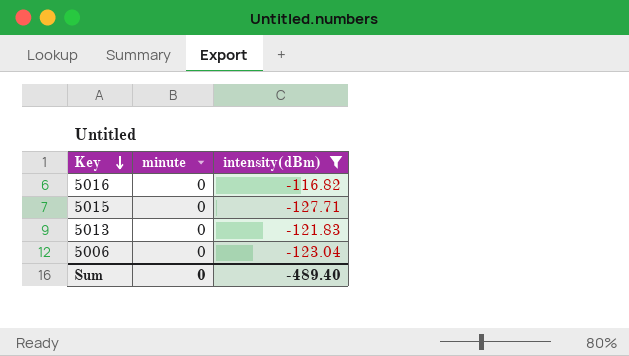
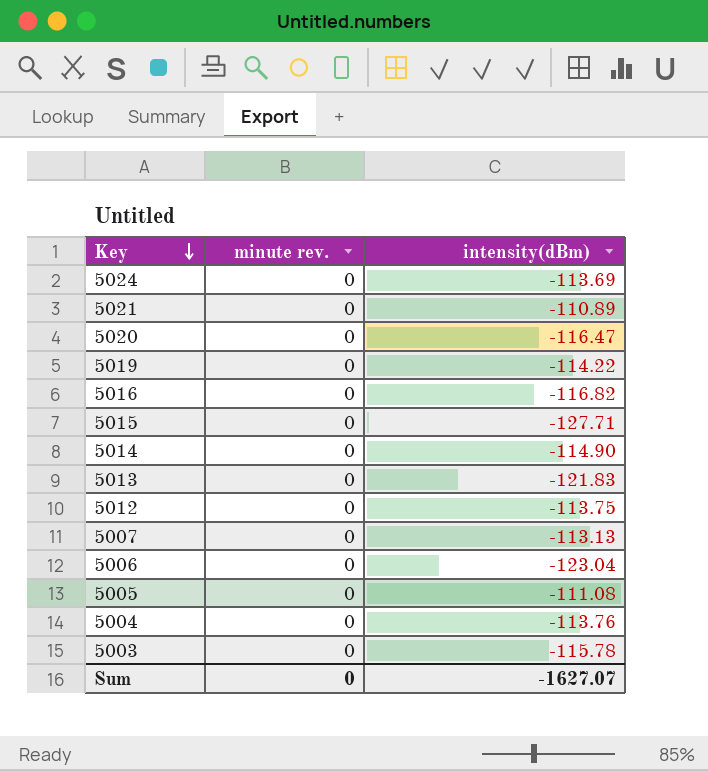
filter: intensity(dBm) <= -116.82 -> none
column name: minute -> minute rev.
Sum | intensity(dBm): -489.40 -> -1627.07

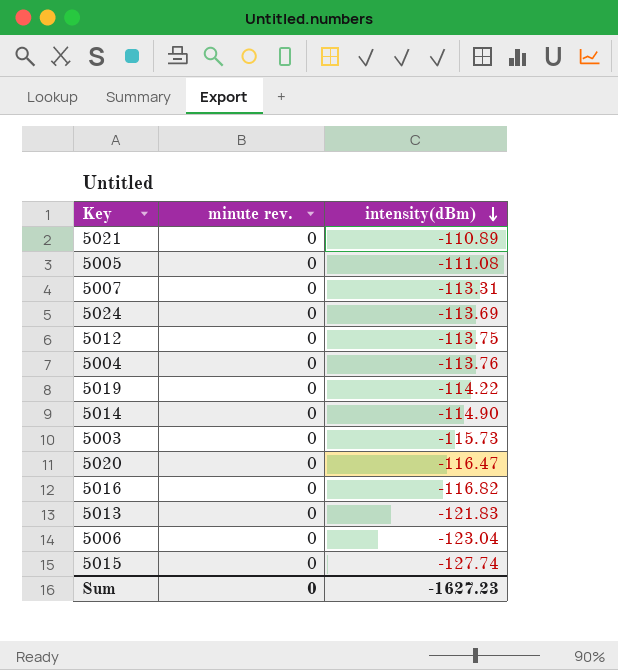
row order: Key descending -> intensity(dBm) descending
5007 | intensity(dBm): -113.13 -> -113.31
5003 | intensity(dBm): -115.78 -> -115.73
5015 | intensity(dBm): -127.71 -> -127.74
Sum | intensity(dBm): -1627.07 -> -1627.23

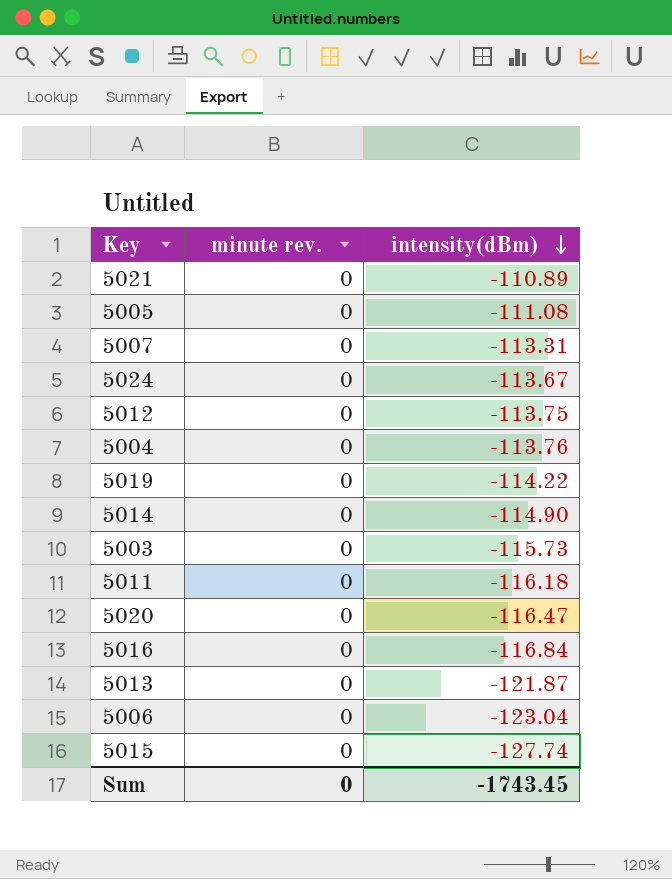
5024 | intensity(dBm): -113.69 -> -113.67
row 5011: none -> 0 | -116.18
5016 | intensity(dBm): -116.82 -> -116.84
5013 | intensity(dBm): -121.83 -> -121.87
Sum | intensity(dBm): -1627.23 -> -1743.45

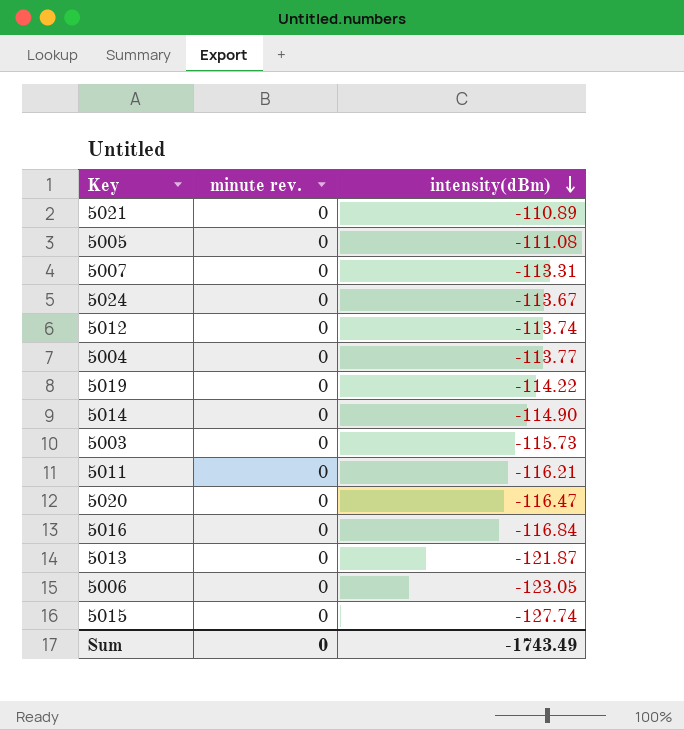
5012 | intensity(dBm): -113.75 -> -113.74
5004 | intensity(dBm): -113.76 -> -113.77
5011 | intensity(dBm): -116.18 -> -116.21
5006 | intensity(dBm): -123.04 -> -123.05
Sum | intensity(dBm): -1743.45 -> -1743.49

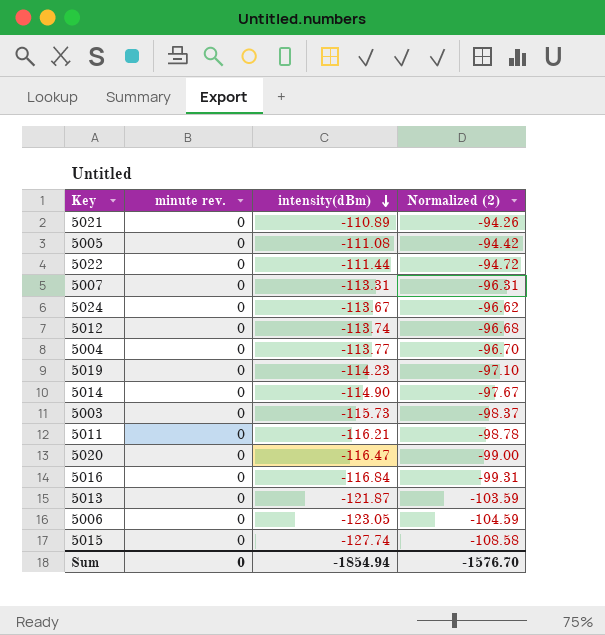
column Normalized (2) | formula: none -> [intensity(dBm)] * 0.85
row 5022: none -> 0 | -111.44 | -94.72
5019 | intensity(dBm): -114.22 -> -114.23
Sum | intensity(dBm): -1743.49 -> -1854.94

